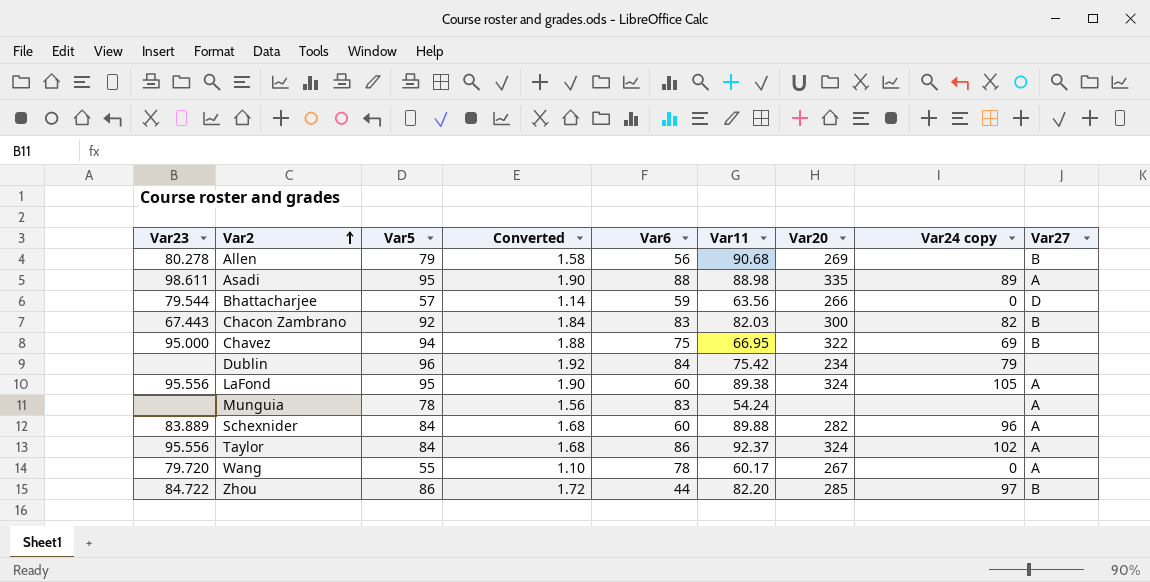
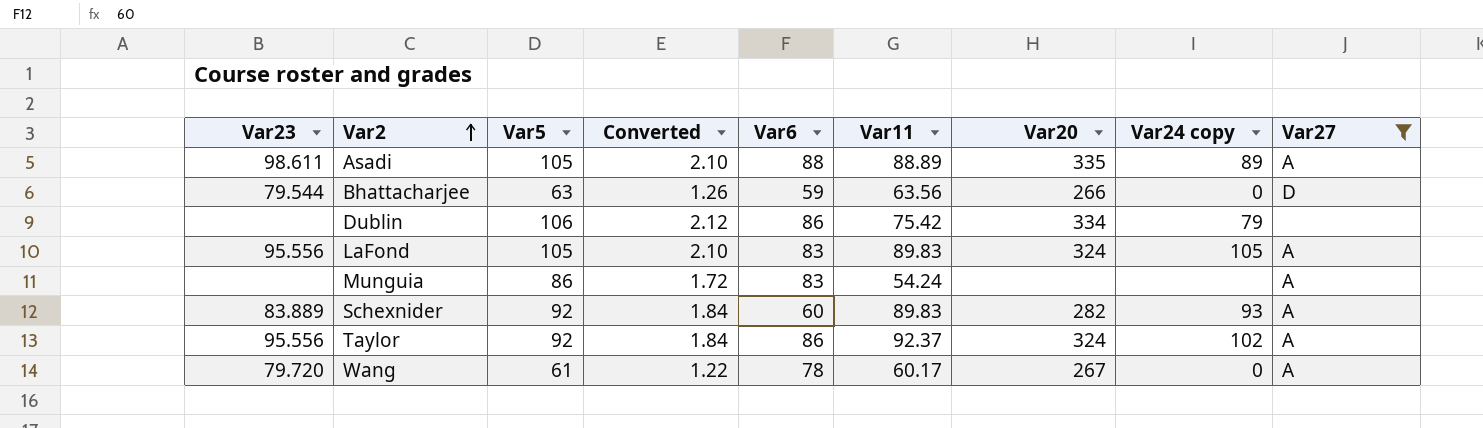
filter: none -> Var27 != B
Asadi | Var5: 95 -> 105
Asadi | Converted: 1.90 -> 2.10
Asadi | Var11: 88.98 -> 88.89
Bhattacharjee | Var5: 57 -> 63
Bhattacharjee | Converted: 1.14 -> 1.26
Dublin | Var5: 96 -> 106
Dublin | Converted: 1.92 -> 2.12
Dublin | Var6: 84 -> 86
Dublin | Var20: 234 -> 334
LaFond | Var5: 95 -> 105
LaFond | Converted: 1.90 -> 2.10
LaFond | Var6: 60 -> 83
LaFond | Var11: 89.38 -> 89.83
Munguia | Var5: 78 -> 86
Munguia | Converted: 1.56 -> 1.72
Schexnider | Var5: 84 -> 92
Schexnider | Converted: 1.68 -> 1.84
Schexnider | Var11: 89.88 -> 89.83
Schexnider | Var24 copy: 96 -> 93
Taylor | Var5: 84 -> 92
Taylor | Converted: 1.68 -> 1.84
Wang | Var5: 55 -> 61
Wang | Converted: 1.10 -> 1.22

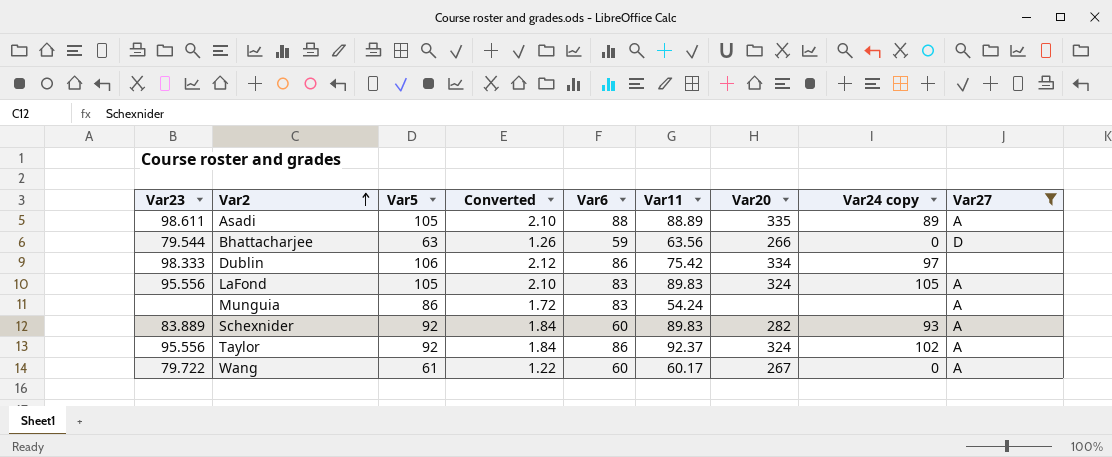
Dublin | Var23: none -> 98.333
Dublin | Var24 copy: 79 -> 97
Wang | Var23: 79.720 -> 79.722
Wang | Var6: 78 -> 60

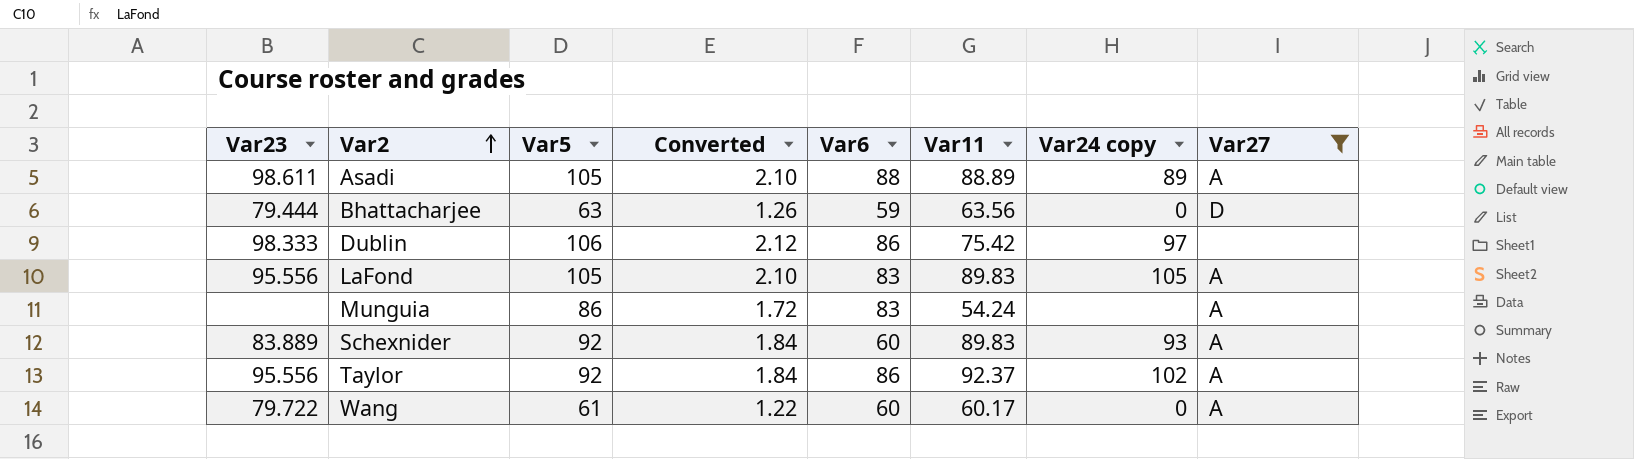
column Var20 | position: 7 -> none
Bhattacharjee | Var23: 79.544 -> 79.444

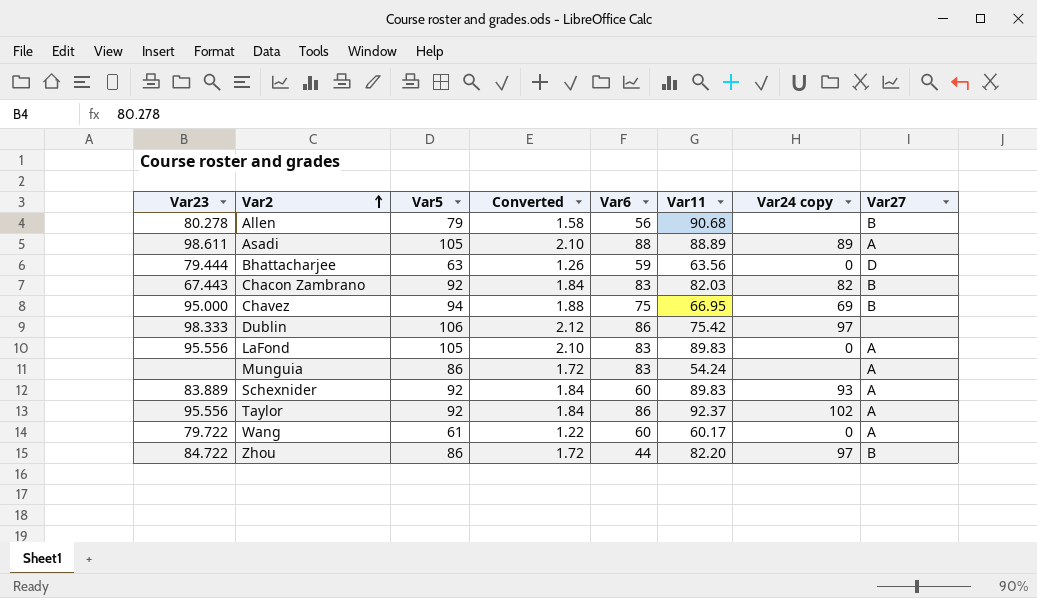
filter: Var27 != B -> none
LaFond | Var24 copy: 105 -> 0

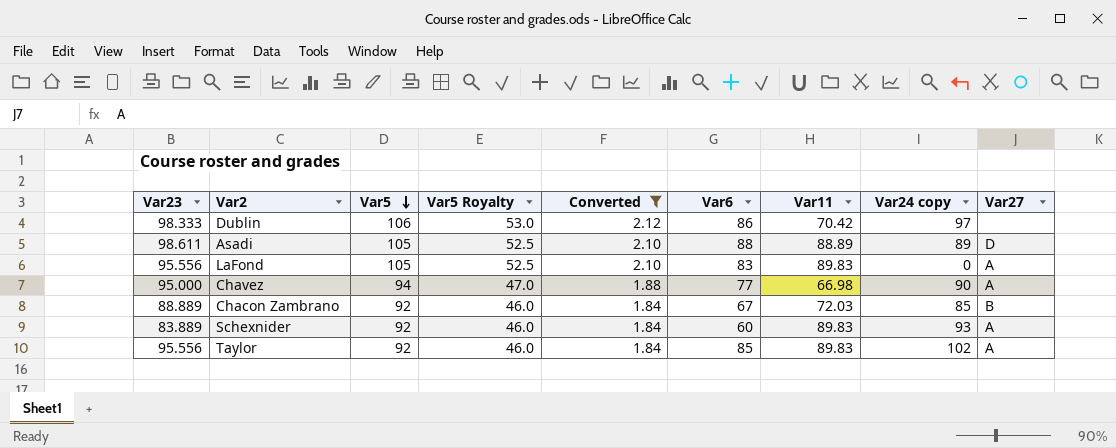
filter: none -> Converted >= 1.84
row order: Var2 ascending -> Var5 descending
column Var5 Royalty | formula: none -> [Var5] * 0.5
Dublin | Var11: 75.42 -> 70.42
Asadi | Var27: A -> D
Chavez | Var6: 75 -> 77
Chavez | Var11: 66.95 -> 66.98
Chavez | Var24 copy: 69 -> 90
Chavez | Var27: B -> A
Chacon Zambrano | Var23: 67.443 -> 88.889
Chacon Zambrano | Var6: 83 -> 67
Chacon Zambrano | Var11: 82.03 -> 72.03
Chacon Zambrano | Var24 copy: 82 -> 85
Taylor | Var6: 86 -> 85
Taylor | Var11: 92.37 -> 89.83

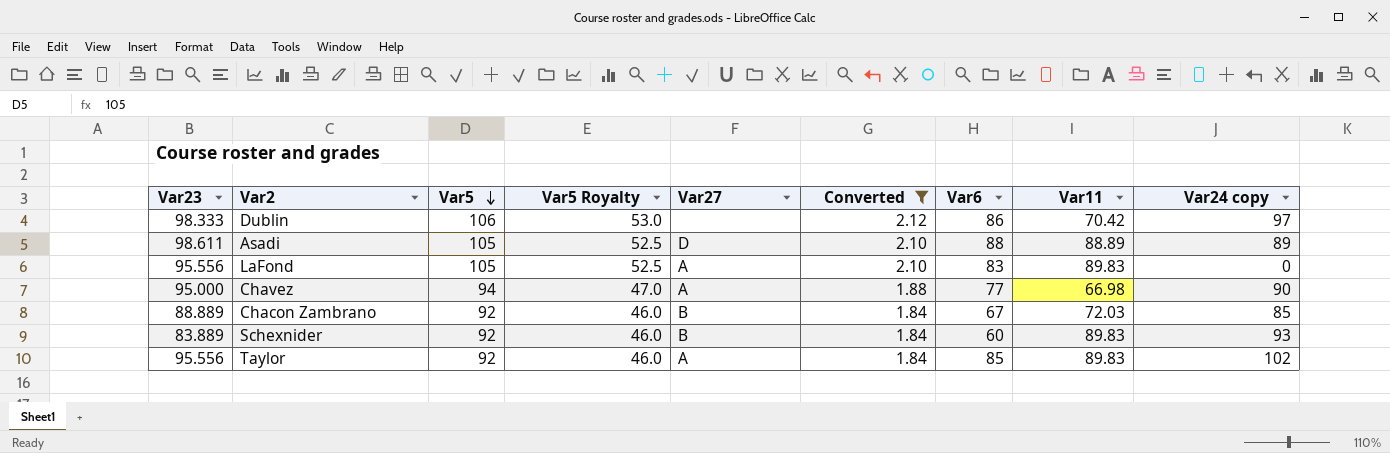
column Var27 | position: 9 -> 5
Schexnider | Var27: A -> B

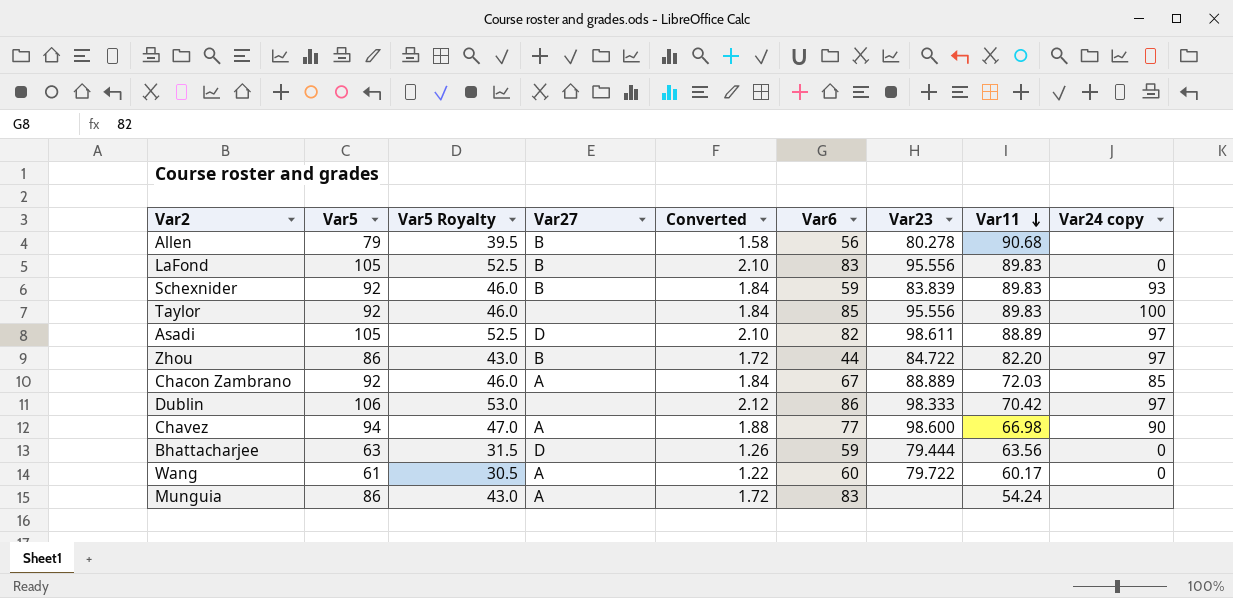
filter: Converted >= 1.84 -> none
row order: Var5 descending -> Var11 descending
column Var23 | position: 1 -> 7
LaFond | Var27: A -> B
Schexnider | Var6: 60 -> 59
Schexnider | Var23: 83.889 -> 83.839
Taylor | Var27: A -> none
Taylor | Var24 copy: 102 -> 100
Asadi | Var6: 88 -> 82
Asadi | Var24 copy: 89 -> 97
Chacon Zambrano | Var27: B -> A
Chavez | Var23: 95.000 -> 98.600

